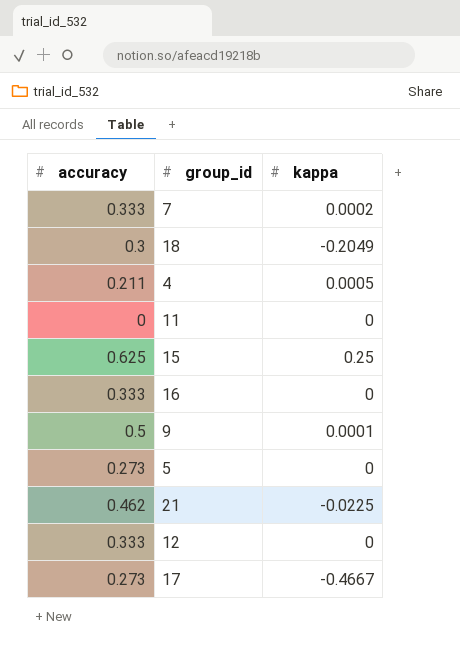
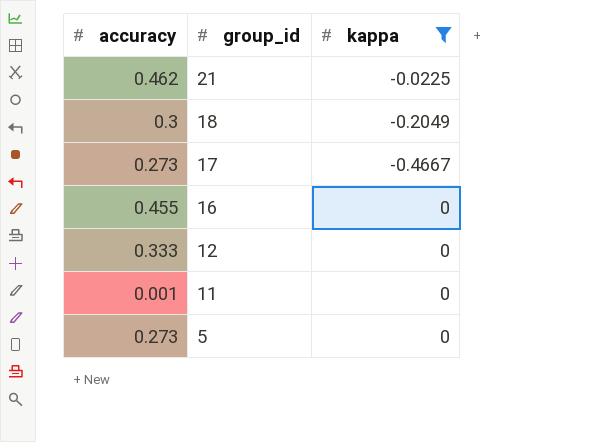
filter: none -> kappa <= 0
row order: none -> group_id descending
16 | accuracy: 0.333 -> 0.455
11 | accuracy: 0 -> 0.001

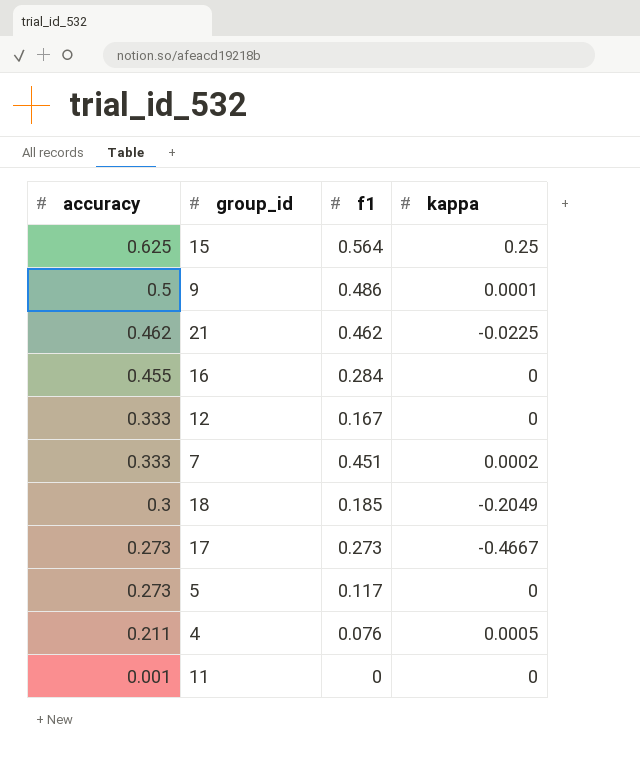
filter: kappa <= 0 -> none
row order: group_id descending -> accuracy descending
column f1 | position: none -> 3

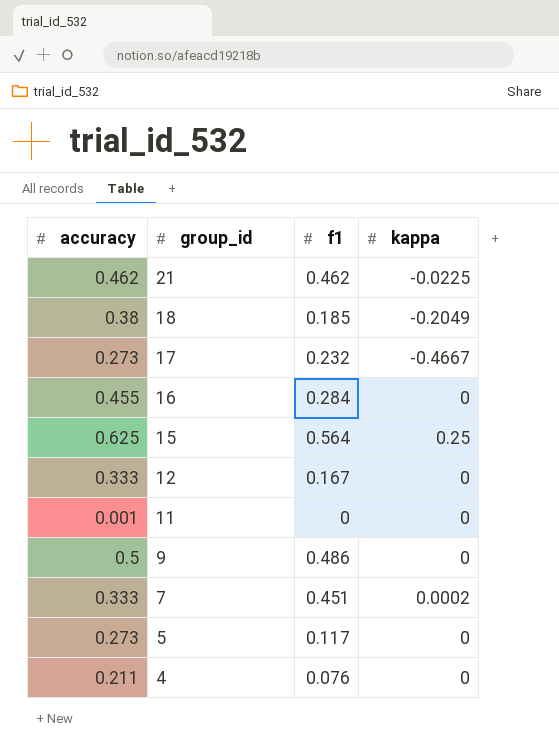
row order: accuracy descending -> group_id descending
18 | accuracy: 0.3 -> 0.38
17 | f1: 0.273 -> 0.232
9 | kappa: 0.0001 -> 0
4 | kappa: 0.0005 -> 0

